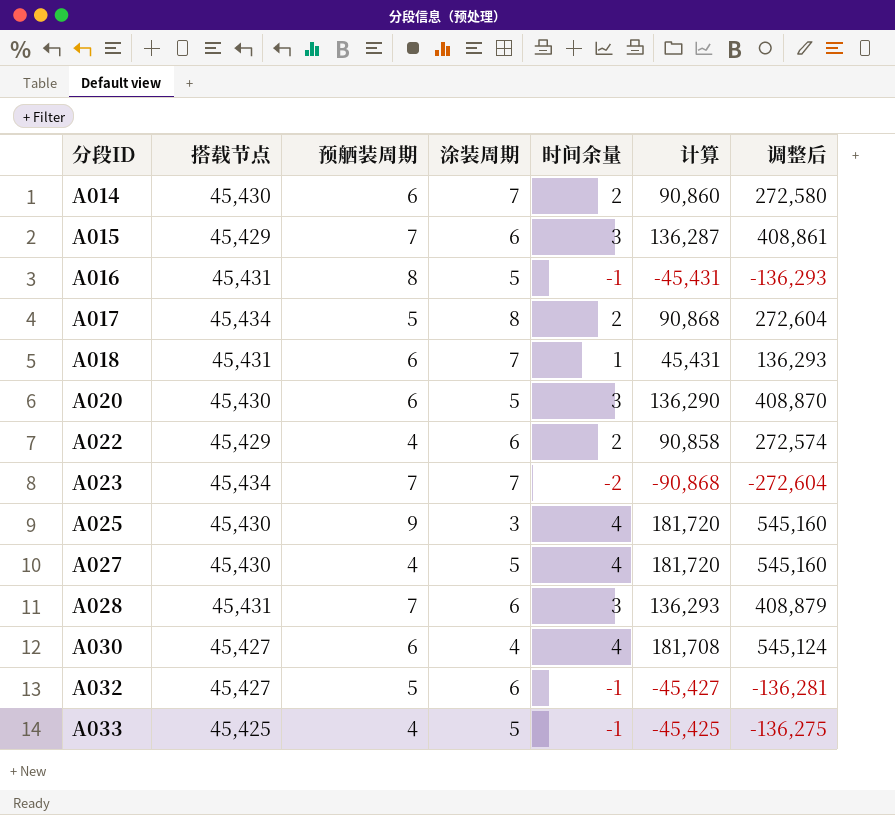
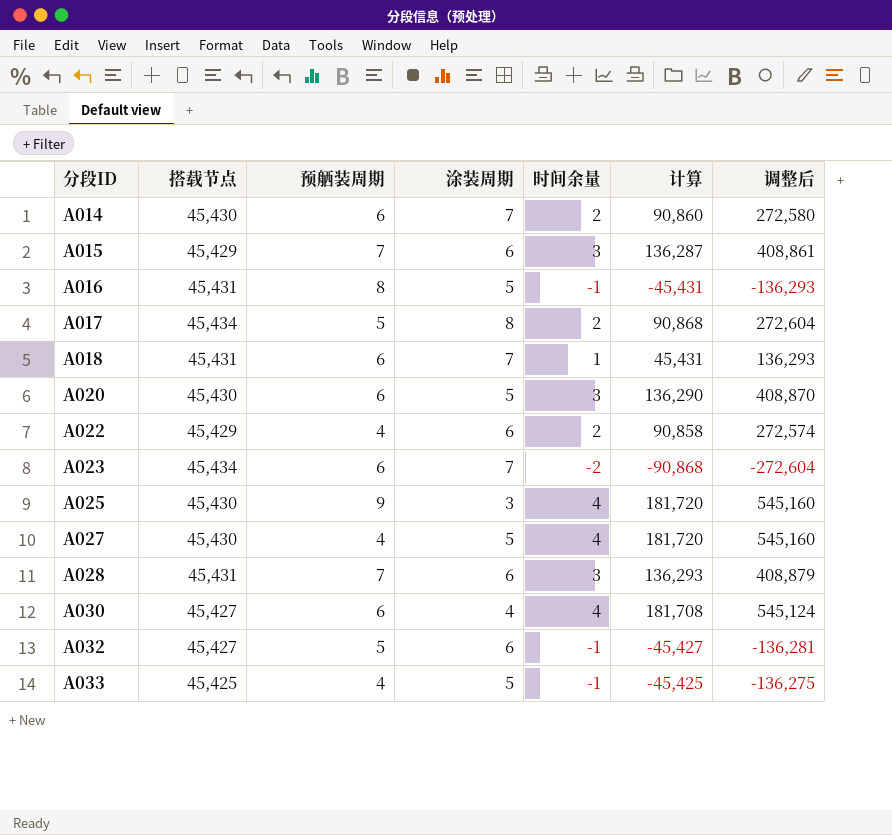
A023 | 预舾装周期: 7 -> 6

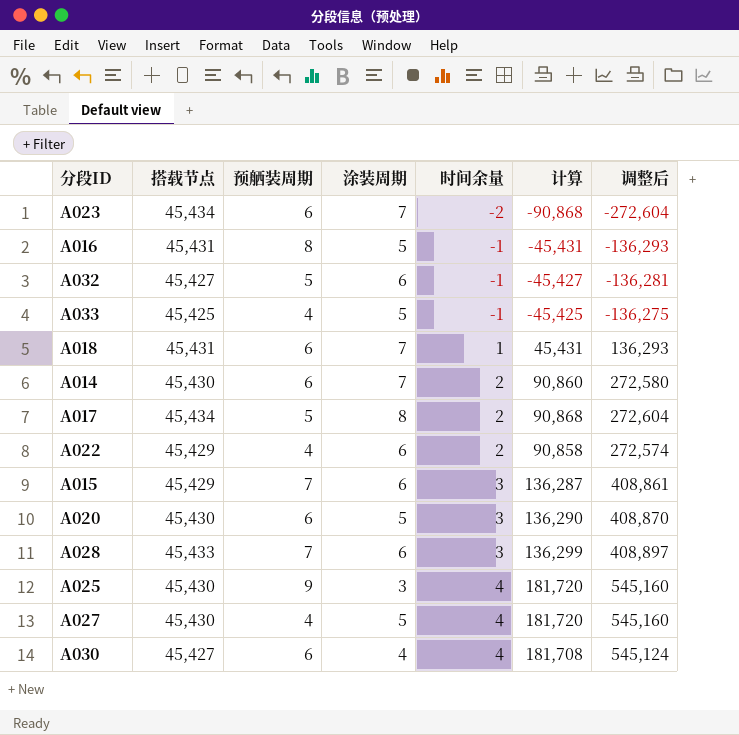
row order: 分段ID ascending -> 时间余量 ascending
A028 | 搭载节点: 45,431 -> 45,433
A028 | 计算: 136,293 -> 136,299
A028 | 调整后: 408,879 -> 408,897

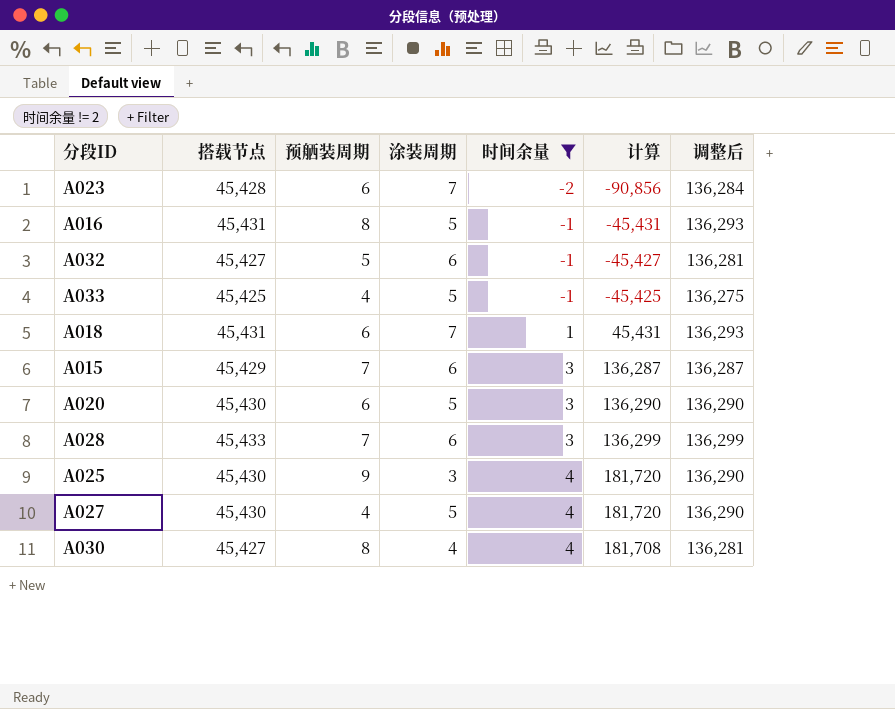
filter: none -> 时间余量 != 2
column 调整后 | formula: [计算] * 3 -> [搭载节点] * 3
A023 | 搭载节点: 45,434 -> 45,428
A023 | 计算: -90,868 -> -90,856
A030 | 预舾装周期: 6 -> 8

